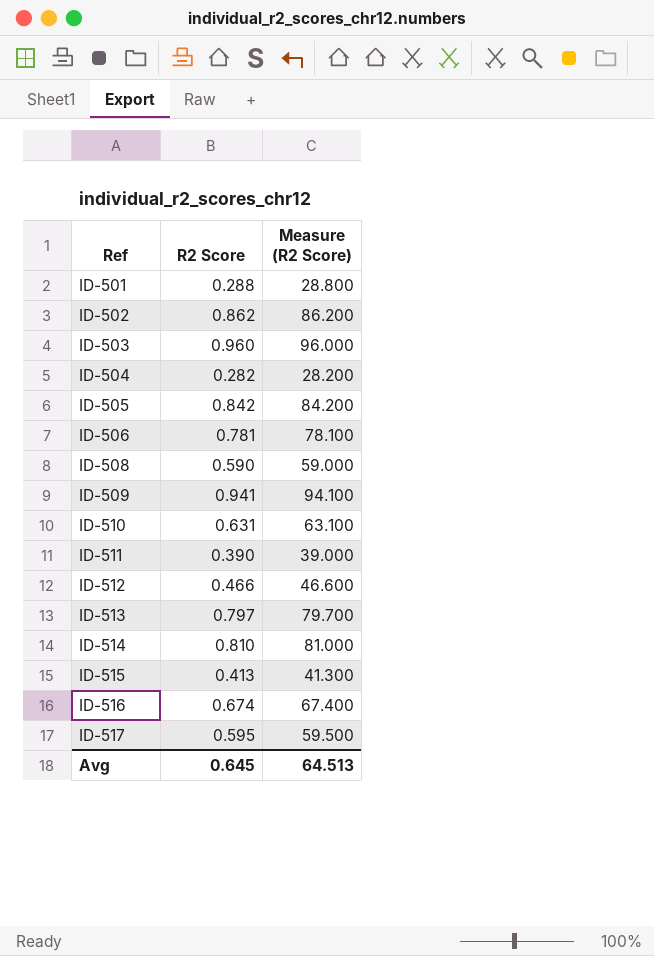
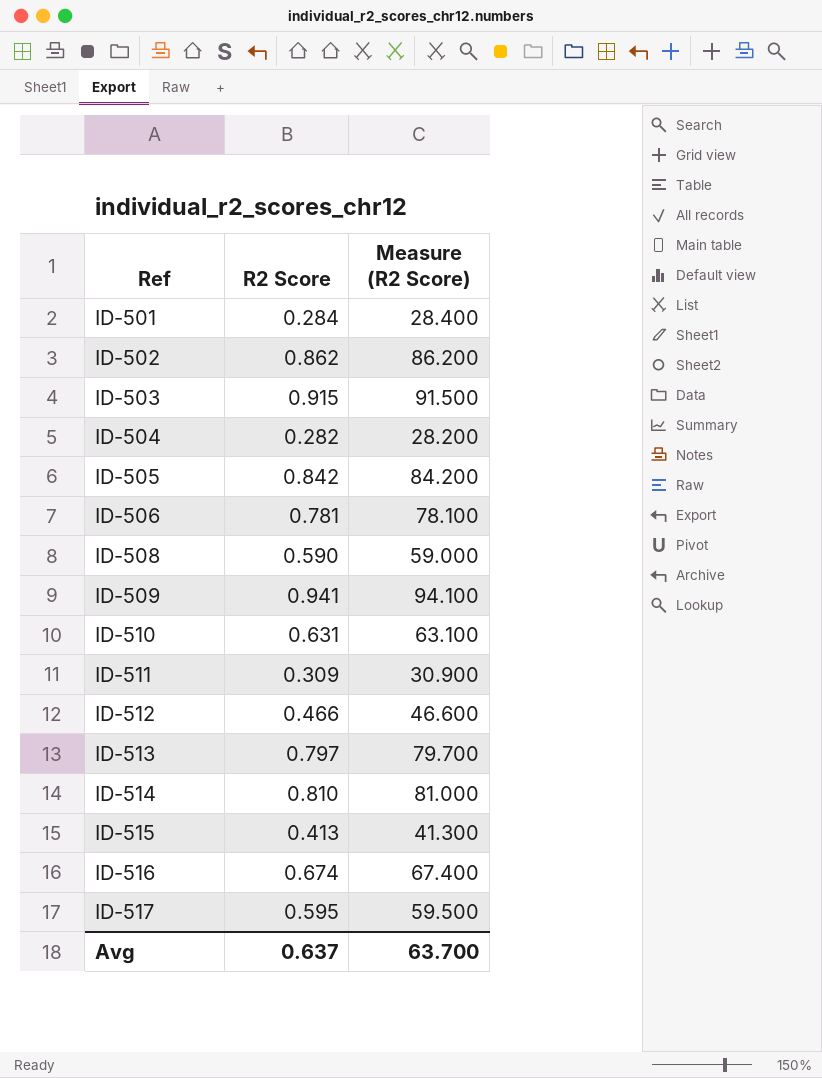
ID-501 | R2 Score: 0.288 -> 0.284
ID-501 | Measure (R2 Score): 28.800 -> 28.400
ID-503 | R2 Score: 0.960 -> 0.915
ID-503 | Measure (R2 Score): 96.000 -> 91.500
ID-511 | R2 Score: 0.390 -> 0.309
ID-511 | Measure (R2 Score): 39.000 -> 30.900
Avg | R2 Score: 0.645 -> 0.637
Avg | Measure (R2 Score): 64.513 -> 63.700

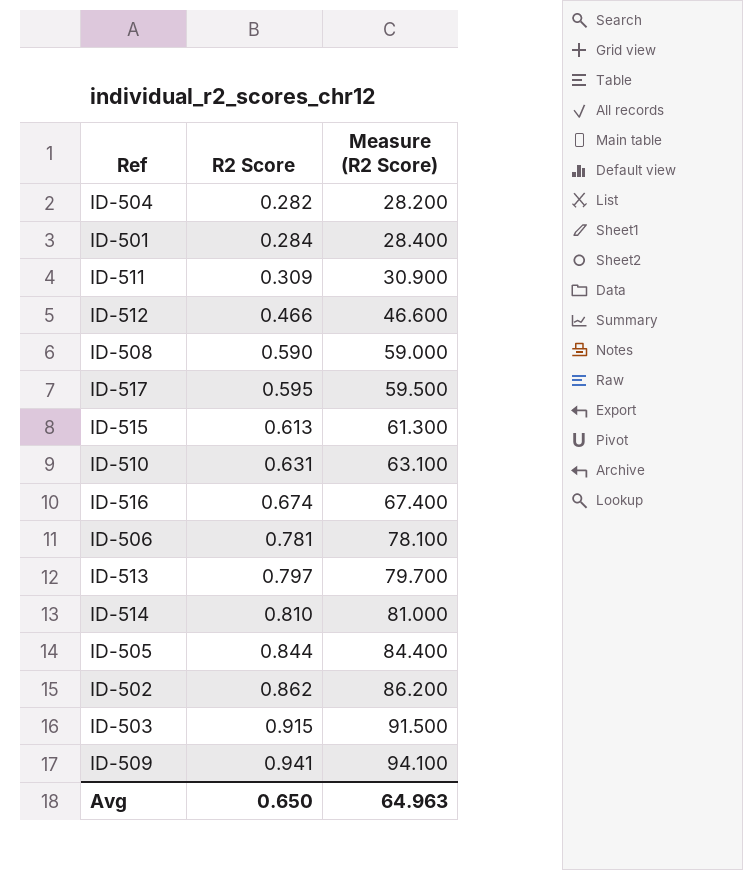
row order: Ref ascending -> R2 Score ascending
ID-515 | R2 Score: 0.413 -> 0.613
ID-515 | Measure (R2 Score): 41.300 -> 61.300
ID-505 | R2 Score: 0.842 -> 0.844
ID-505 | Measure (R2 Score): 84.200 -> 84.400
Avg | R2 Score: 0.637 -> 0.650
Avg | Measure (R2 Score): 63.700 -> 64.963

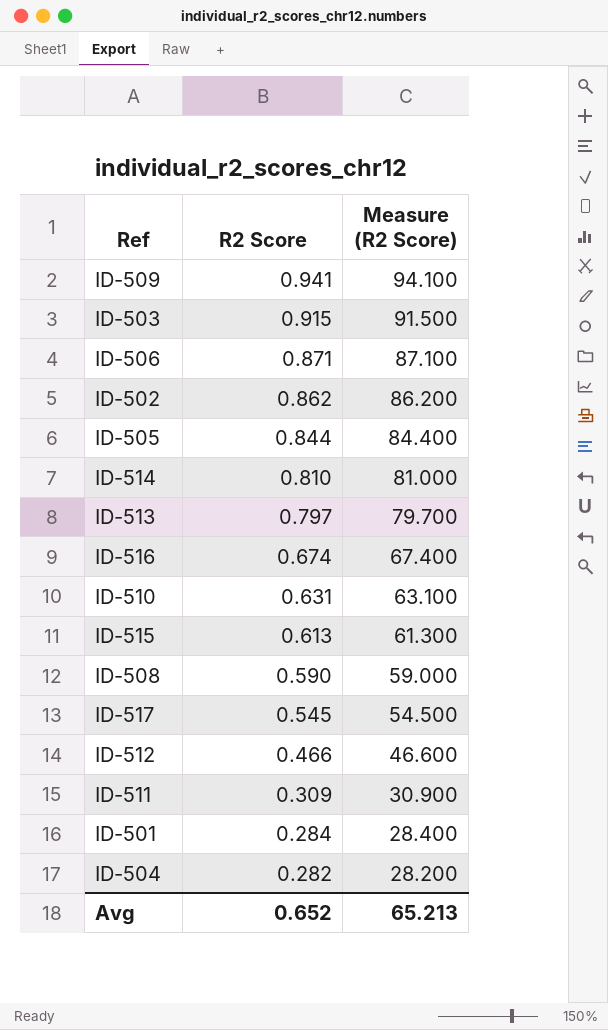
row order: R2 Score ascending -> R2 Score descending
ID-506 | R2 Score: 0.781 -> 0.871
ID-506 | Measure (R2 Score): 78.100 -> 87.100
ID-517 | R2 Score: 0.595 -> 0.545
ID-517 | Measure (R2 Score): 59.500 -> 54.500
Avg | R2 Score: 0.650 -> 0.652
Avg | Measure (R2 Score): 64.963 -> 65.213

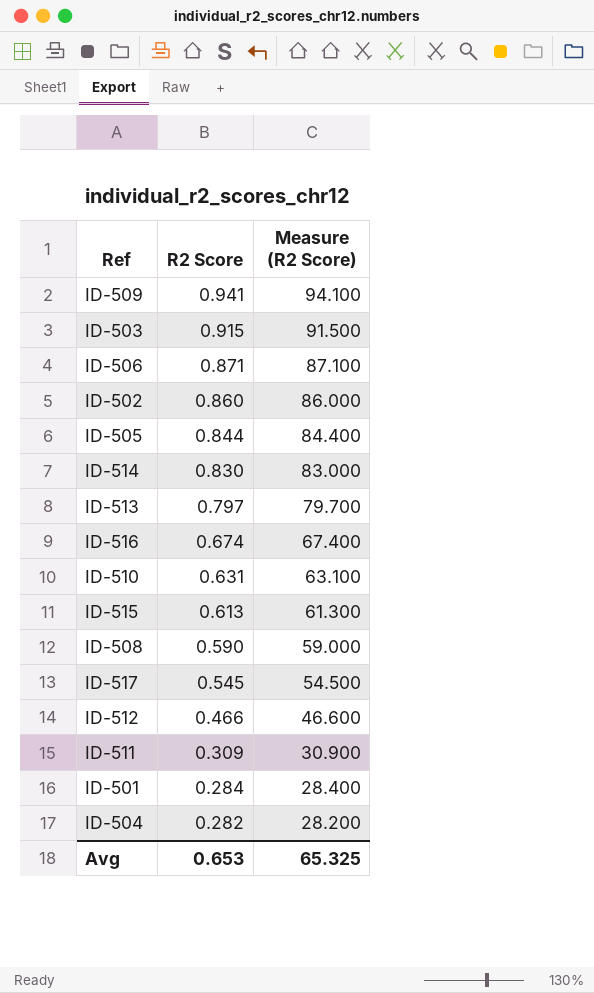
ID-502 | R2 Score: 0.862 -> 0.860
ID-502 | Measure (R2 Score): 86.200 -> 86.000
ID-514 | R2 Score: 0.810 -> 0.830
ID-514 | Measure (R2 Score): 81.000 -> 83.000
Avg | R2 Score: 0.652 -> 0.653
Avg | Measure (R2 Score): 65.213 -> 65.325

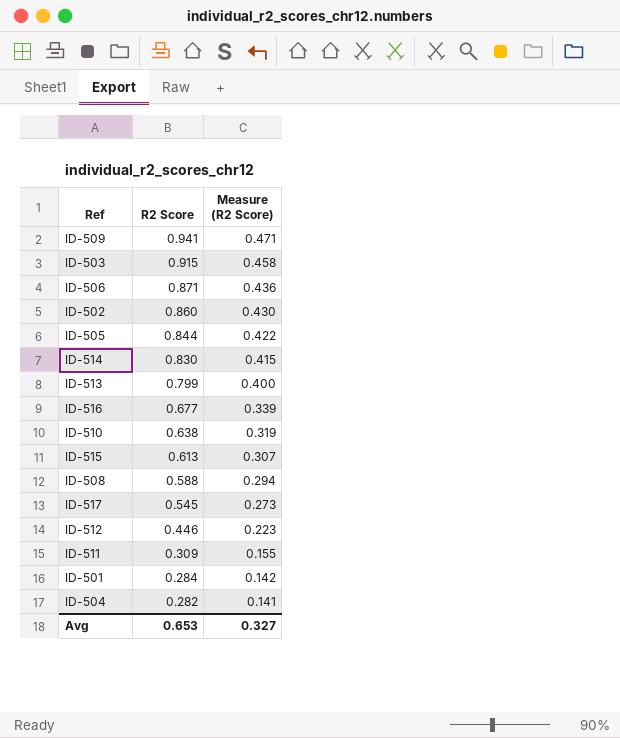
column Measure (R2 Score) | formula: [R2 Score] * 100 -> [R2 Score] * 0.5
ID-513 | R2 Score: 0.797 -> 0.799
ID-516 | R2 Score: 0.674 -> 0.677
ID-510 | R2 Score: 0.631 -> 0.638
ID-508 | R2 Score: 0.590 -> 0.588
ID-512 | R2 Score: 0.466 -> 0.446
Avg | Measure (R2 Score): 65.325 -> 0.327

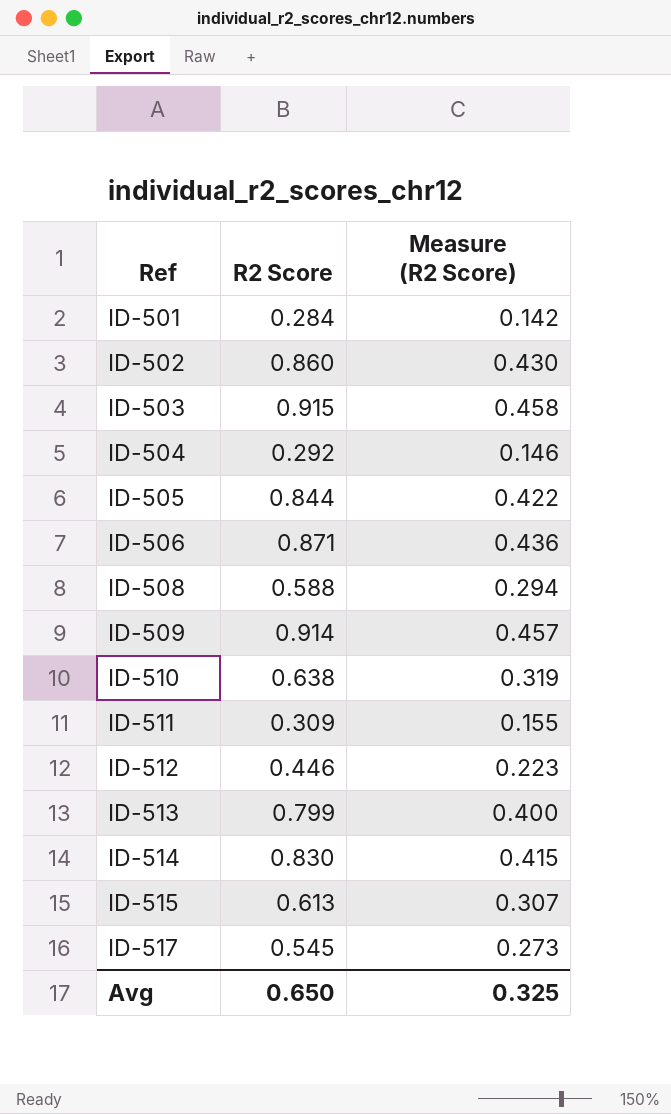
row order: R2 Score descending -> Ref ascending
row ID-516: 0.677 | 0.339 -> none
ID-504 | R2 Score: 0.282 -> 0.292
ID-504 | Measure (R2 Score): 0.141 -> 0.146
ID-509 | R2 Score: 0.941 -> 0.914
ID-509 | Measure (R2 Score): 0.471 -> 0.457
Avg | R2 Score: 0.653 -> 0.650
Avg | Measure (R2 Score): 0.327 -> 0.325

